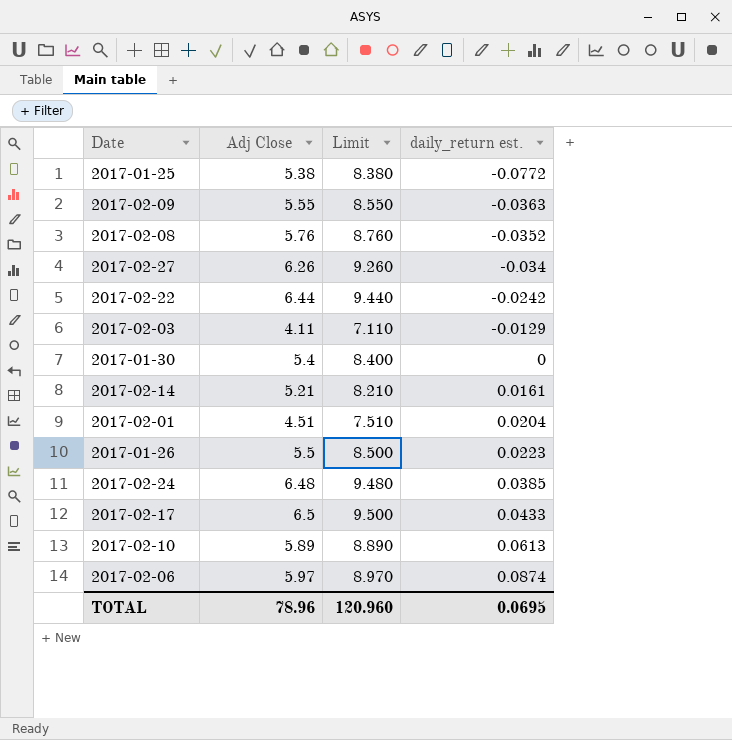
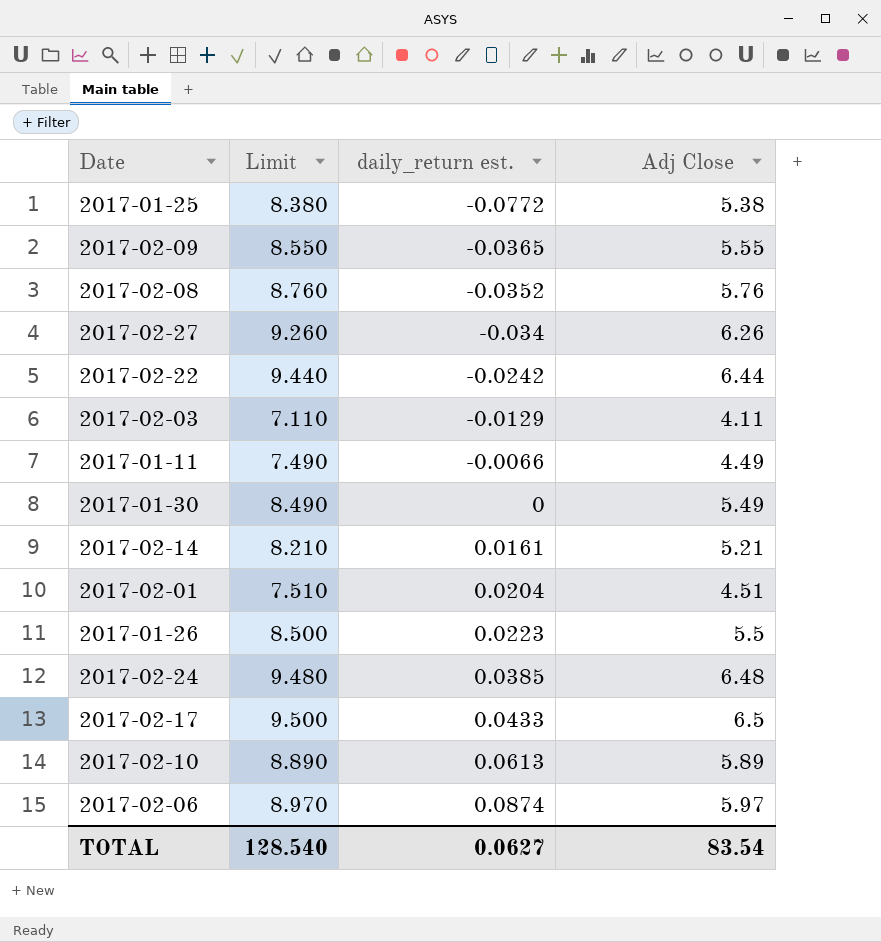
column Adj Close | position: 2 -> 4
2017-02-09 | daily_return est.: -0.0363 -> -0.0365
row 2017-01-11: none -> 7.490 | -0.0066 | 4.49
2017-01-30 | Limit: 8.400 -> 8.490
2017-01-30 | Adj Close: 5.4 -> 5.49
TOTAL | Limit: 120.960 -> 128.540
TOTAL | daily_return est.: 0.0695 -> 0.0627
TOTAL | Adj Close: 78.96 -> 83.54

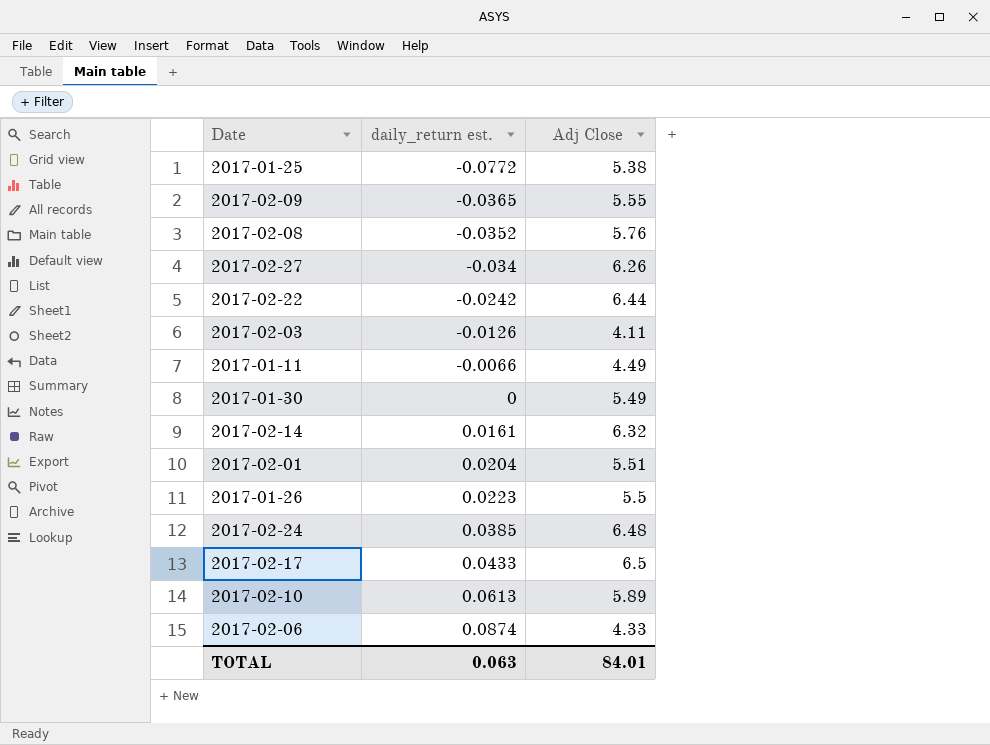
column Limit | formula: [Adj Close] + 3 -> none
2017-02-03 | daily_return est.: -0.0129 -> -0.0126
2017-02-14 | Adj Close: 5.21 -> 6.32
2017-02-01 | Adj Close: 4.51 -> 5.51
2017-02-06 | Adj Close: 5.97 -> 4.33
TOTAL | daily_return est.: 0.0627 -> 0.063
TOTAL | Adj Close: 83.54 -> 84.01

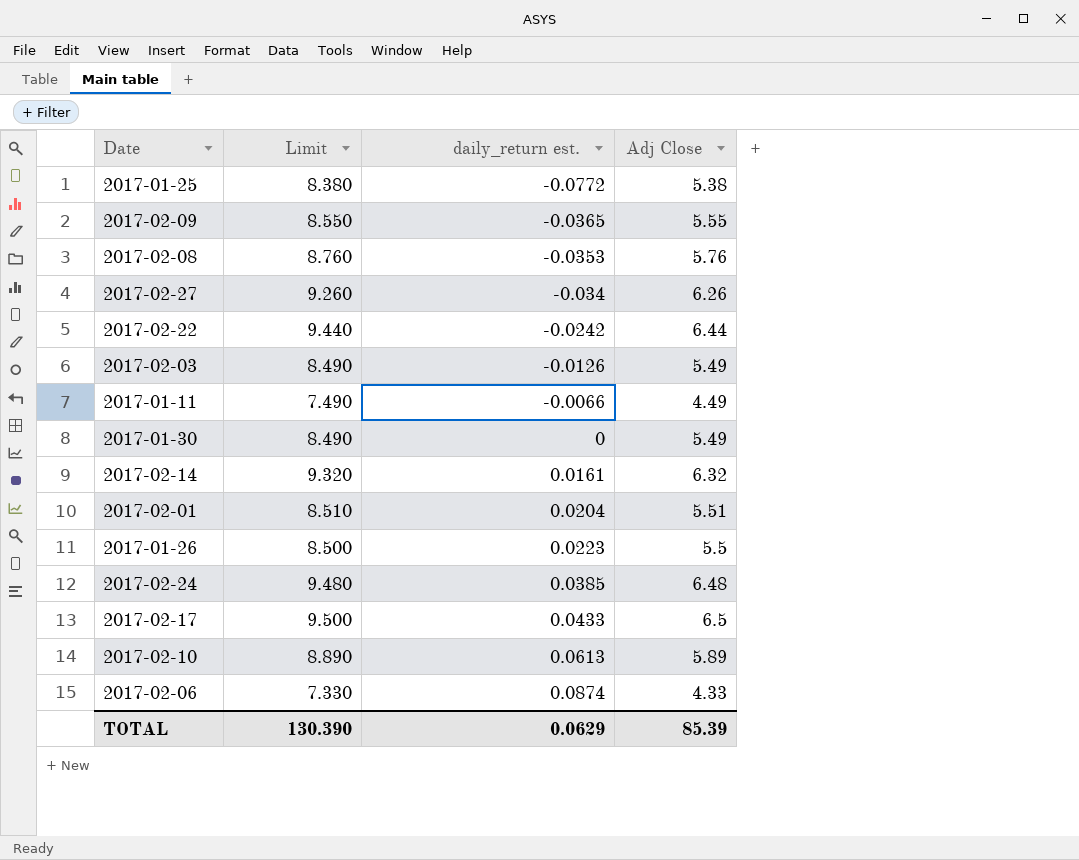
column Limit | formula: none -> [Adj Close] + 3
2017-02-08 | daily_return est.: -0.0352 -> -0.0353
2017-02-03 | Adj Close: 4.11 -> 5.49
TOTAL | daily_return est.: 0.063 -> 0.0629
TOTAL | Adj Close: 84.01 -> 85.39

